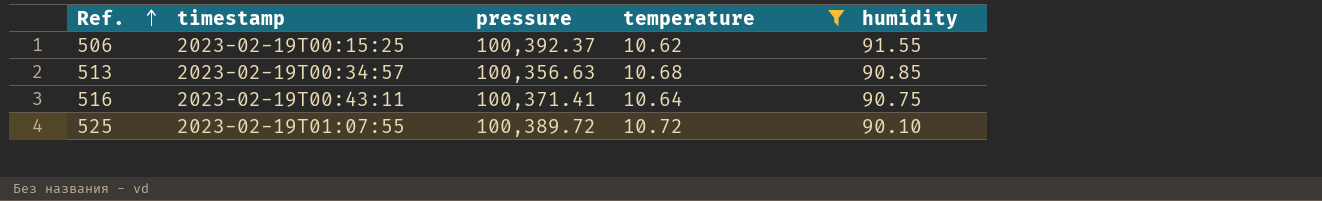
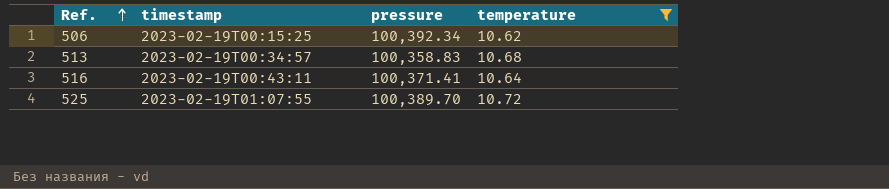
column humidity | position: 5 -> none
506 | pressure: 100,392.37 -> 100,392.34
513 | pressure: 100,356.63 -> 100,358.83
525 | pressure: 100,389.72 -> 100,389.70

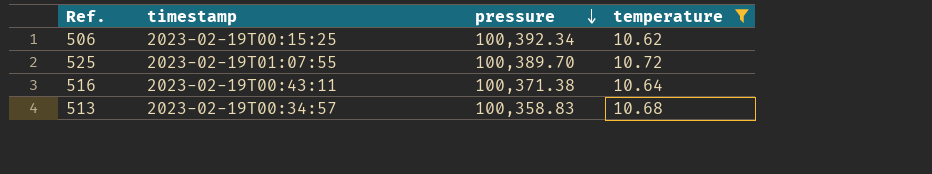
row order: Ref. ascending -> pressure descending
516 | pressure: 100,371.41 -> 100,371.38

